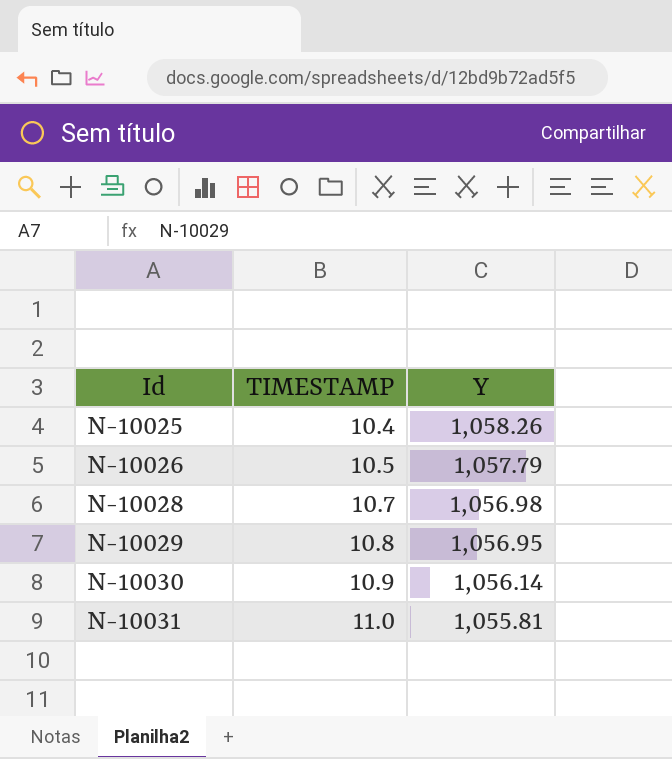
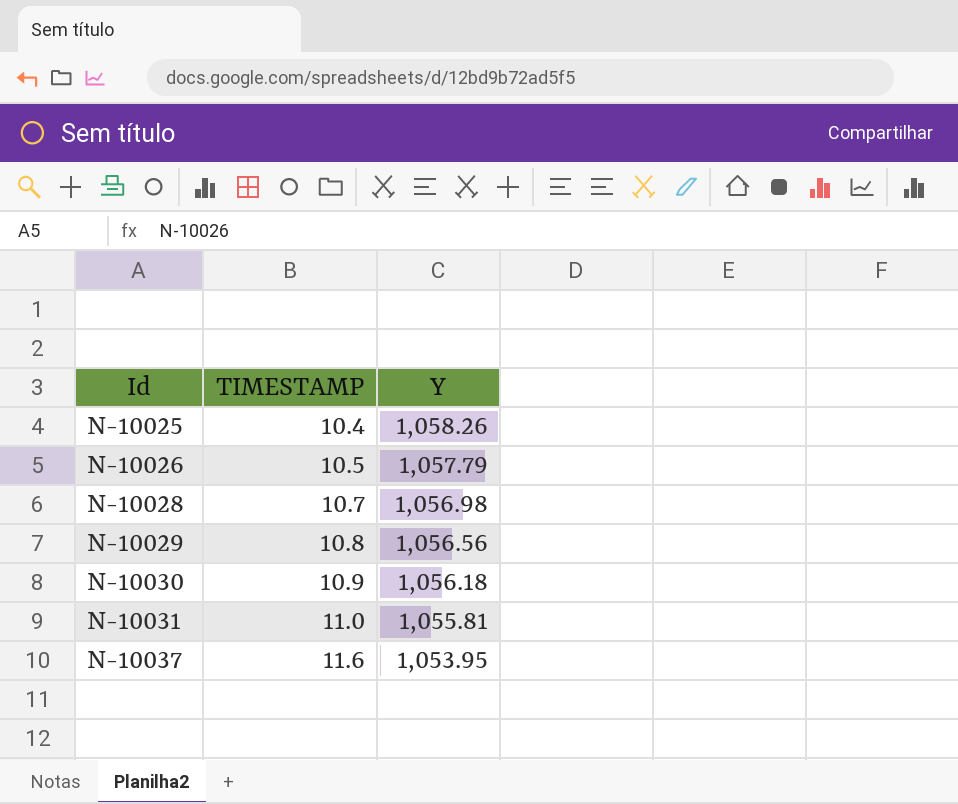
N-10029 | Y: 1,056.95 -> 1,056.56
N-10030 | Y: 1,056.14 -> 1,056.18
row N-10037: none -> 11.6 | 1,053.95

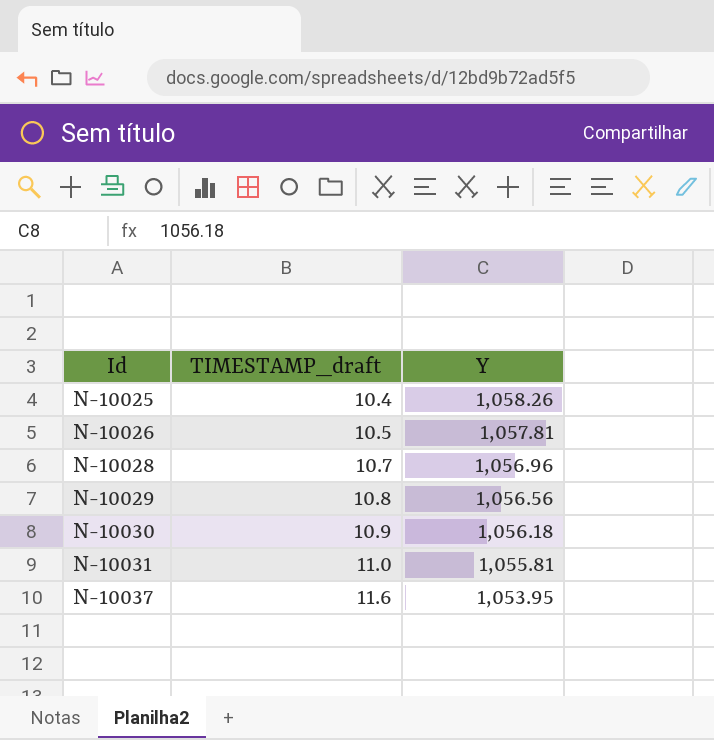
column name: TIMESTAMP -> TIMESTAMP_draft
N-10026 | Y: 1,057.79 -> 1,057.81
N-10028 | Y: 1,056.98 -> 1,056.96

